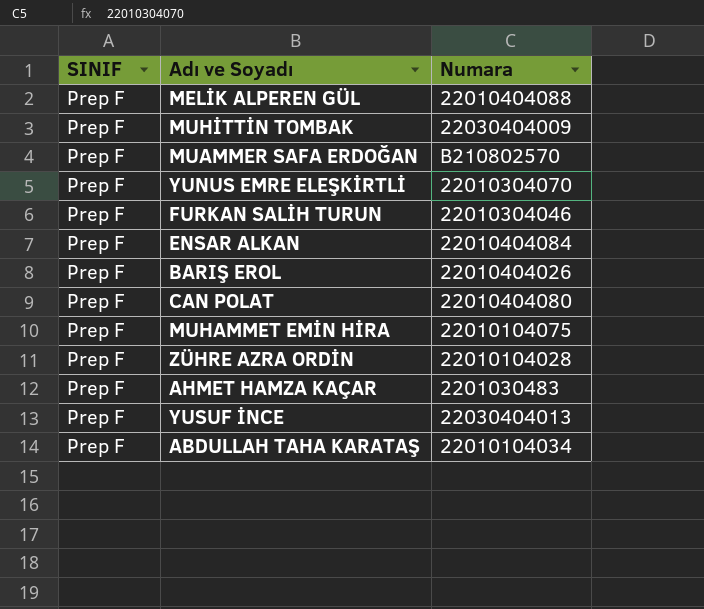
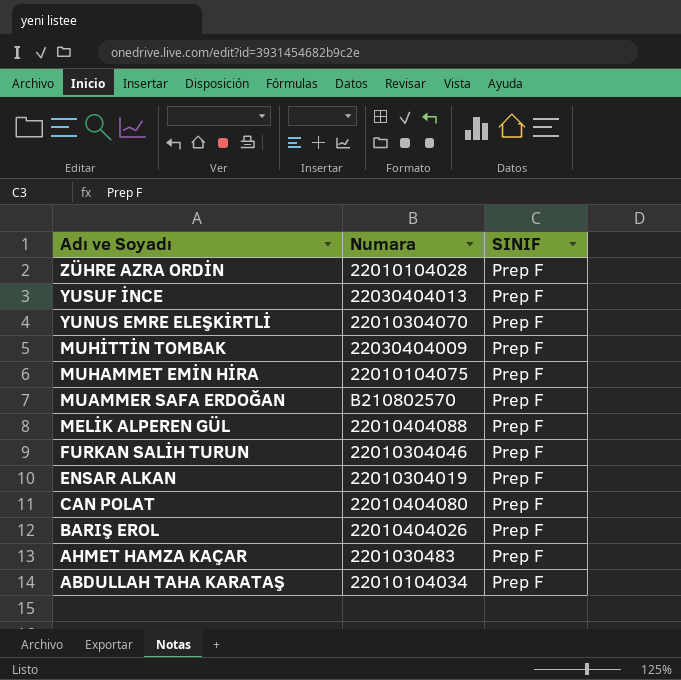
row order: none -> Adı ve Soyadı descending
column SINIF | position: 1 -> 3
ENSAR ALKAN | Numara: 22010404084 -> 22010304019

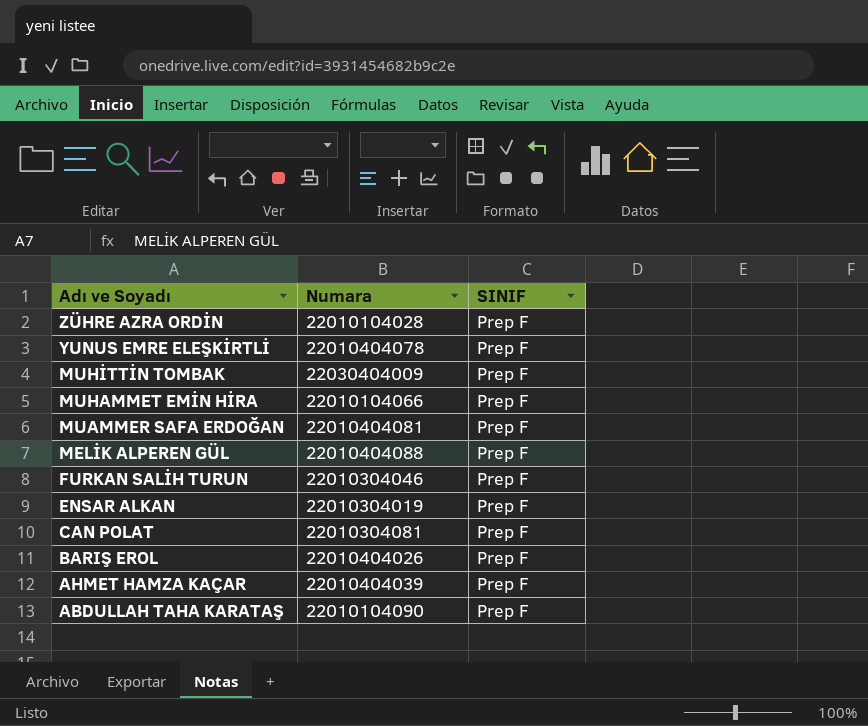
row YUSUF İNCE: 22030404013 | Prep F -> none
YUNUS EMRE ELEŞKİRTLİ | Numara: 22010304070 -> 22010404078
MUHAMMET EMİN HİRA | Numara: 22010104075 -> 22010104066
MUAMMER SAFA ERDOĞAN | Numara: B210802570 -> 22010404081
CAN POLAT | Numara: 22010404080 -> 22010304081
AHMET HAMZA KAÇAR | Numara: 2201030483 -> 22010404039
ABDULLAH TAHA KARATAŞ | Numara: 22010104034 -> 22010104090

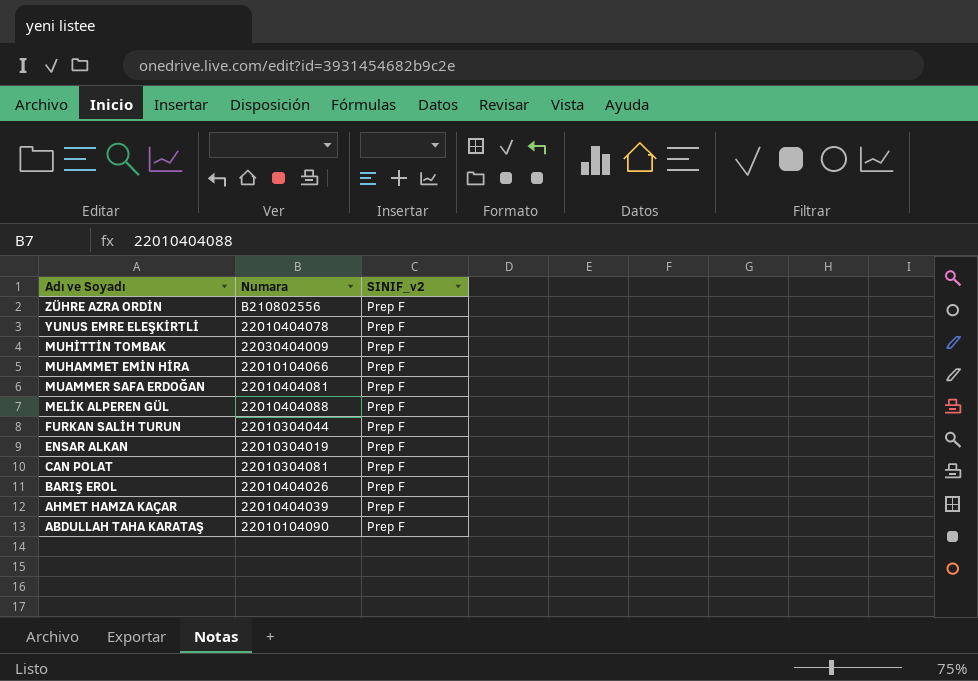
column name: SINIF -> SINIF_v2
ZÜHRE AZRA ORDİN | Numara: 22010104028 -> B210802556
FURKAN SALİH TURUN | Numara: 22010304046 -> 22010304044

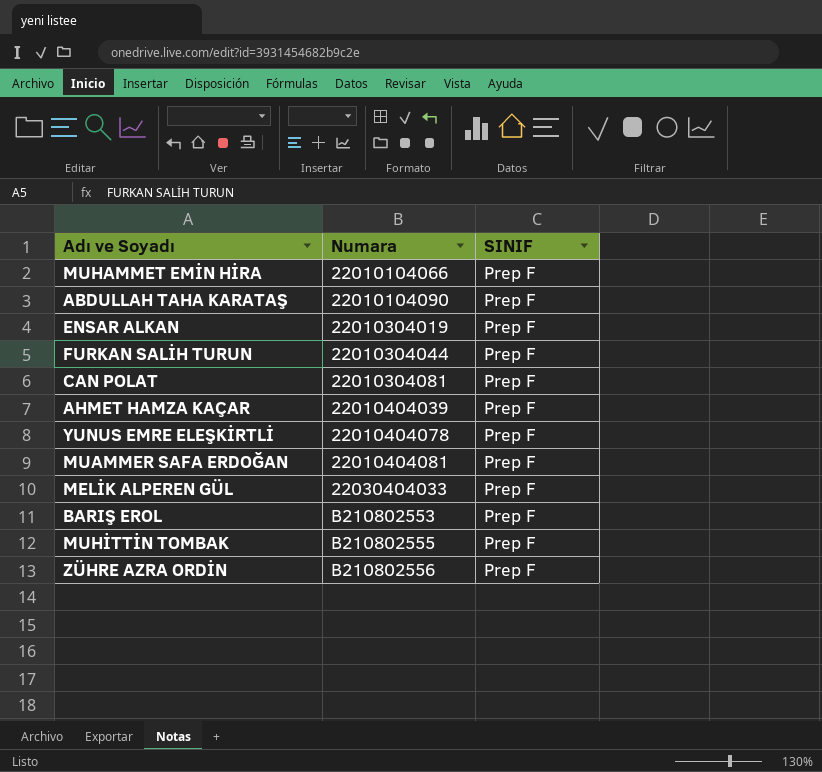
row order: Adı ve Soyadı descending -> Numara ascending
column name: SINIF_v2 -> SINIF
MELİK ALPEREN GÜL | Numara: 22010404088 -> 22030404033
BARIŞ EROL | Numara: 22010404026 -> B210802553
MUHİTTİN TOMBAK | Numara: 22030404009 -> B210802555

